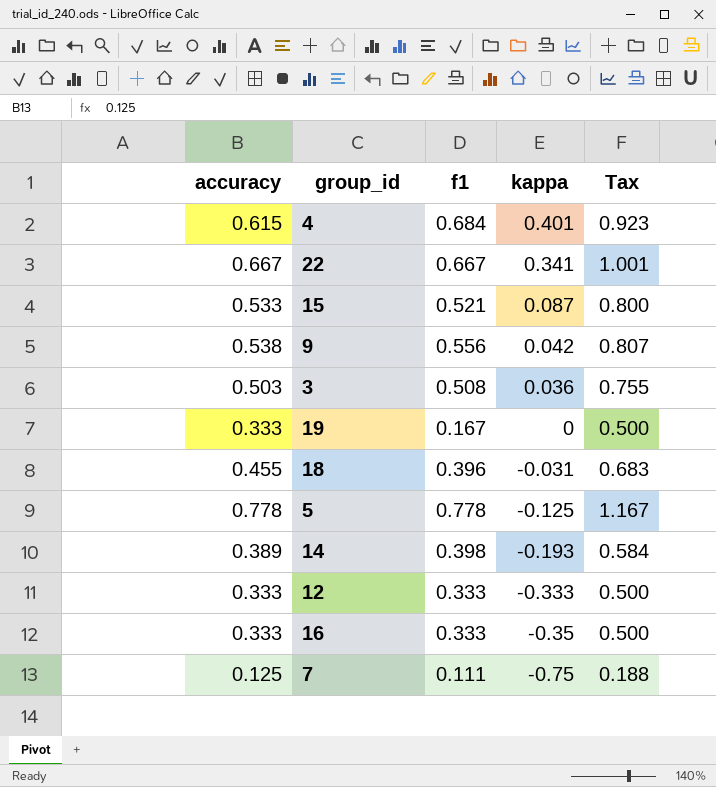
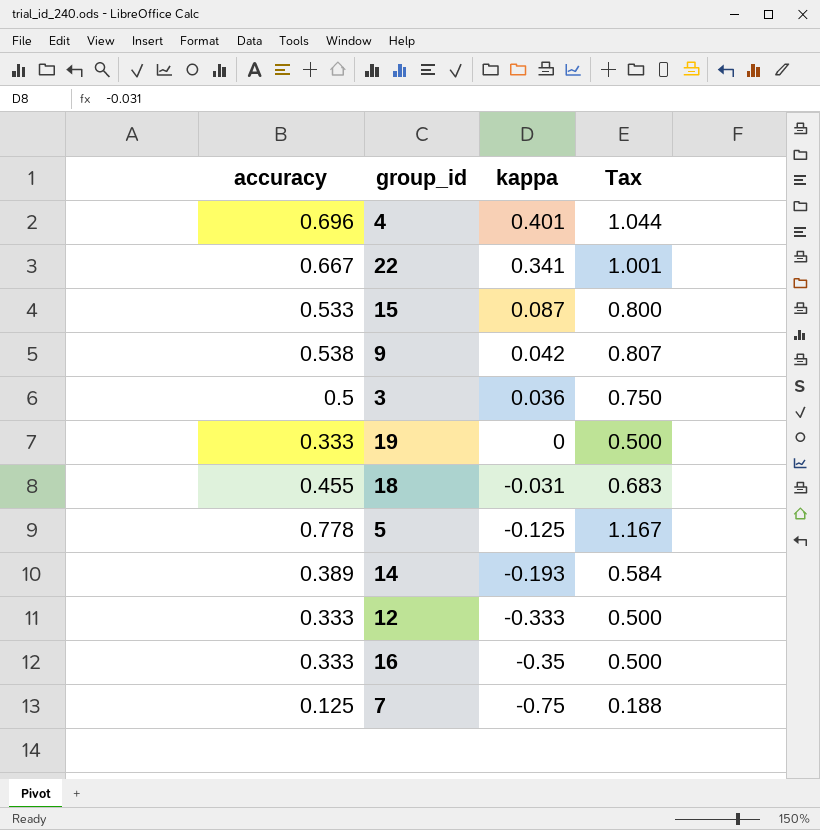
column f1 | position: 3 -> none
4 | accuracy: 0.615 -> 0.696
4 | Tax: 0.923 -> 1.044
3 | accuracy: 0.503 -> 0.5
3 | Tax: 0.755 -> 0.750

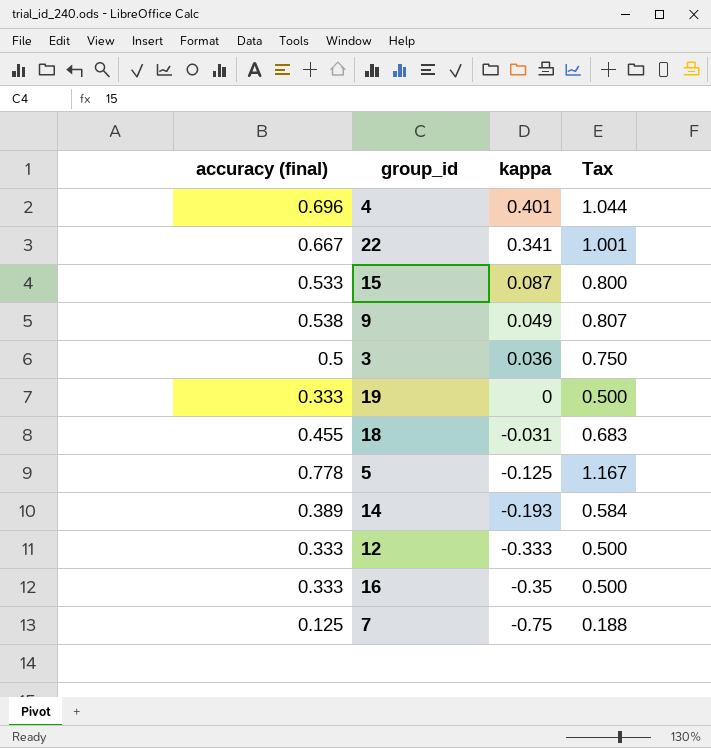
column name: accuracy -> accuracy (final)
9 | kappa: 0.042 -> 0.049

